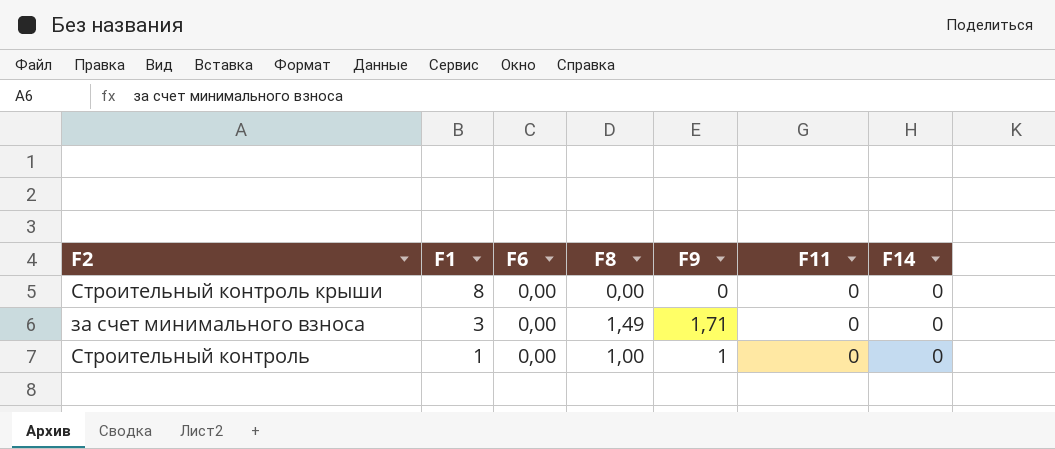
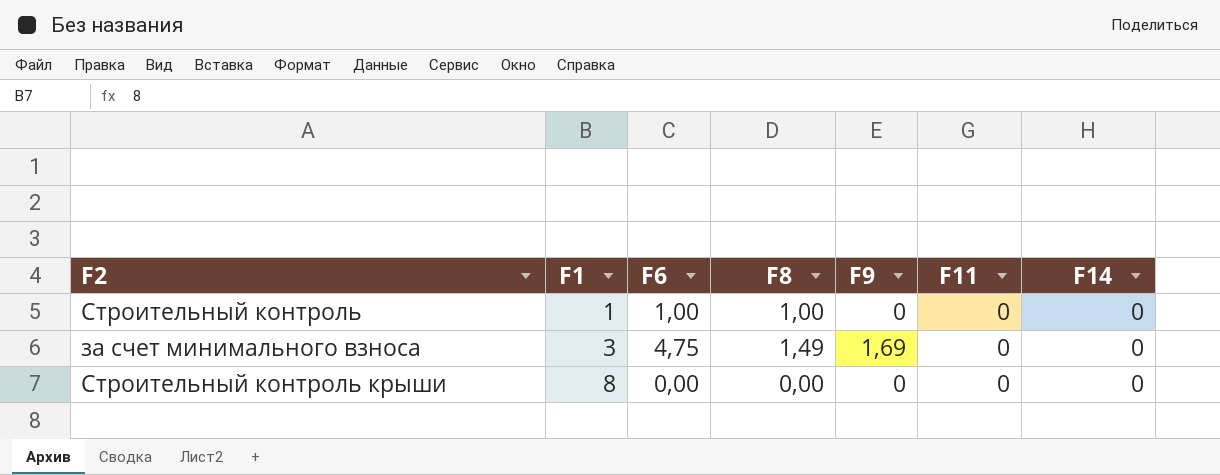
row order: F1 descending -> F1 ascending
Строительный контроль | F6: 0,00 -> 1,00
Строительный контроль | F9: 1 -> 0
за счет минимального взноса | F6: 0,00 -> 4,75
за счет минимального взноса | F9: 1,71 -> 1,69

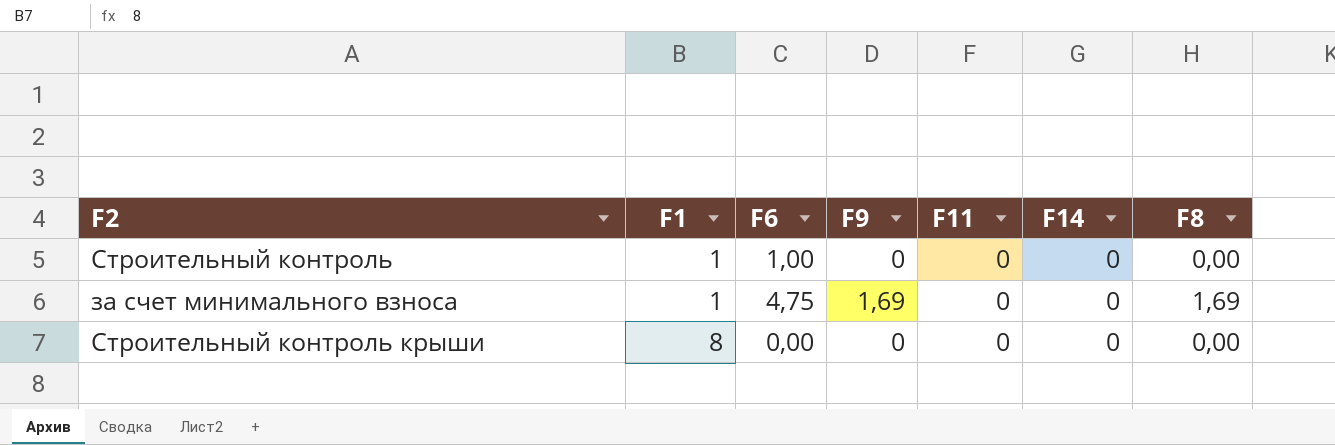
column F8 | position: 4 -> 7
Строительный контроль | F8: 1,00 -> 0,00
за счет минимального взноса | F1: 3 -> 1
за счет минимального взноса | F8: 1,49 -> 1,69

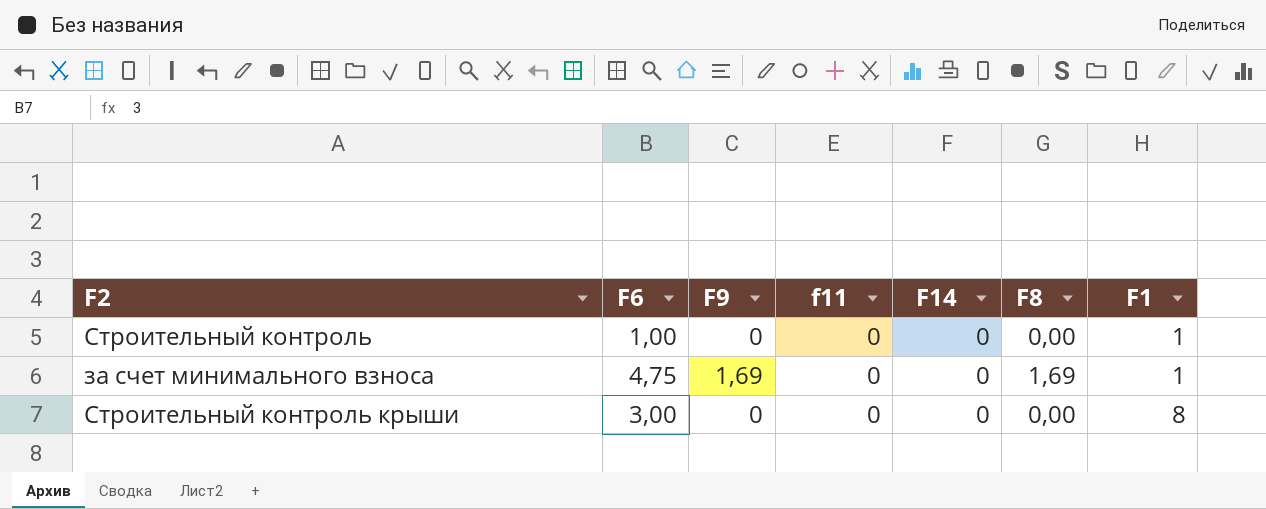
column name: F11 -> f11
column F1 | position: 2 -> 7
Строительный контроль крыши | F6: 0,00 -> 3,00

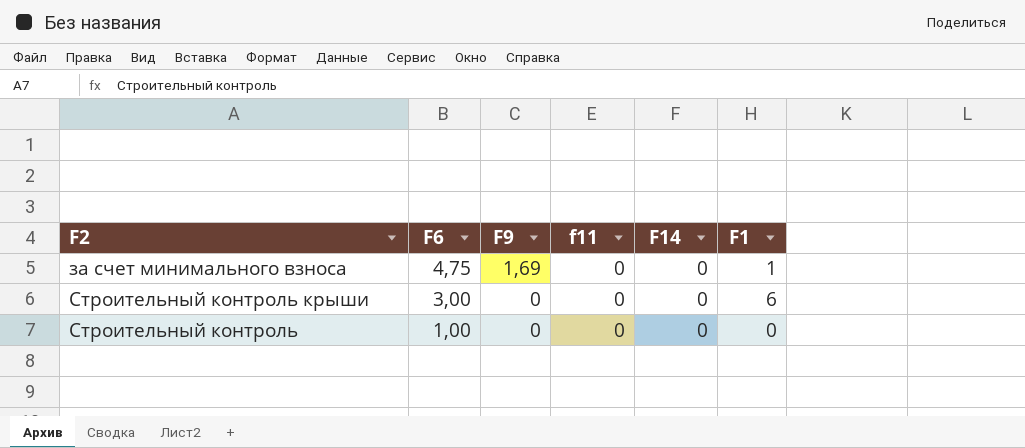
row order: F1 ascending -> F6 descending
column F8 | position: 6 -> none
Строительный контроль крыши | F1: 8 -> 6
Строительный контроль | F1: 1 -> 0

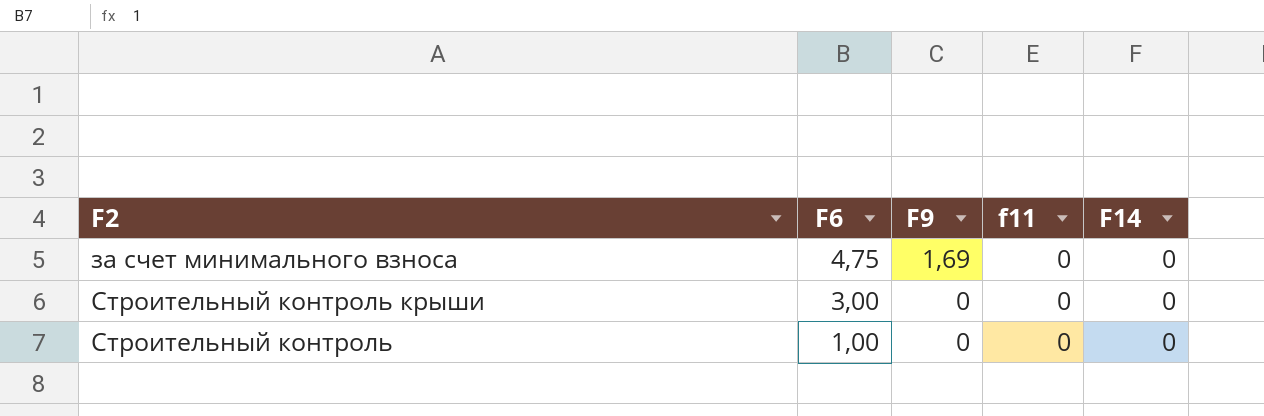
column F1 | position: 6 -> none

